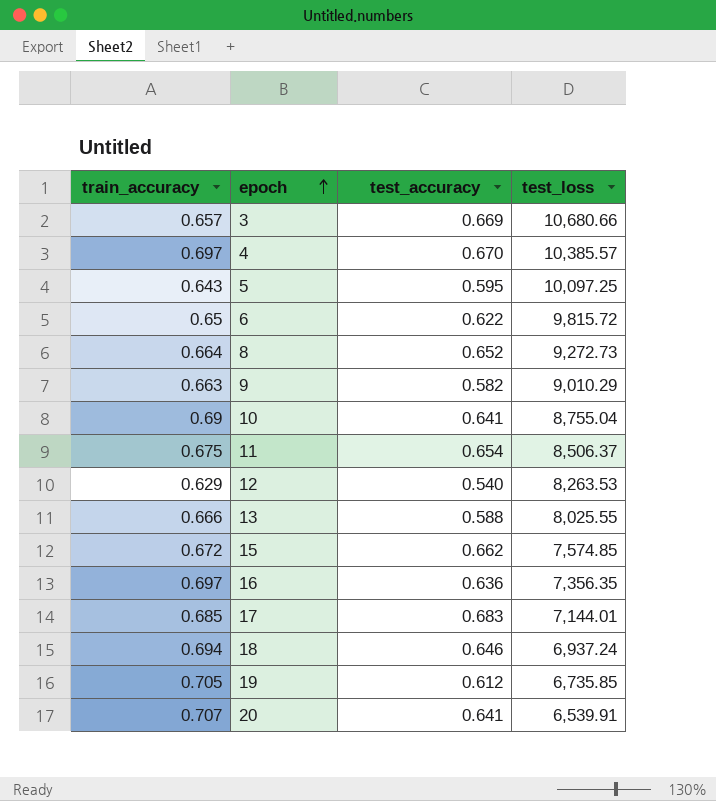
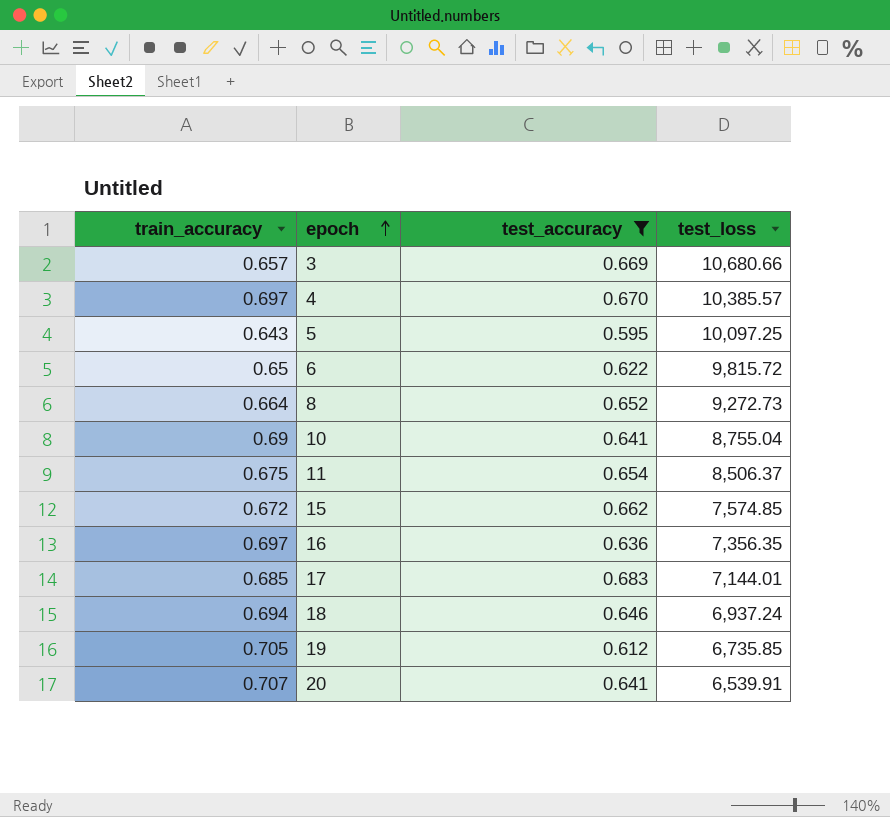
filter: none -> test_accuracy >= 0.595

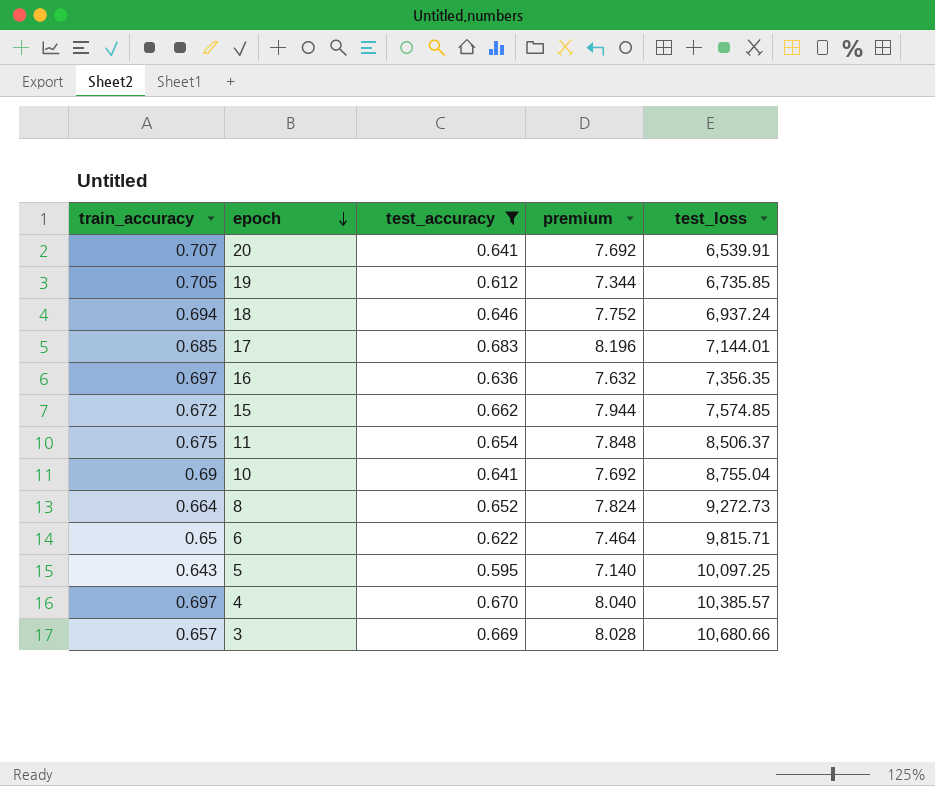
row order: epoch ascending -> epoch descending
column premium | formula: none -> [test_accuracy] * 12
6 | test_loss: 9,815.72 -> 9,815.71

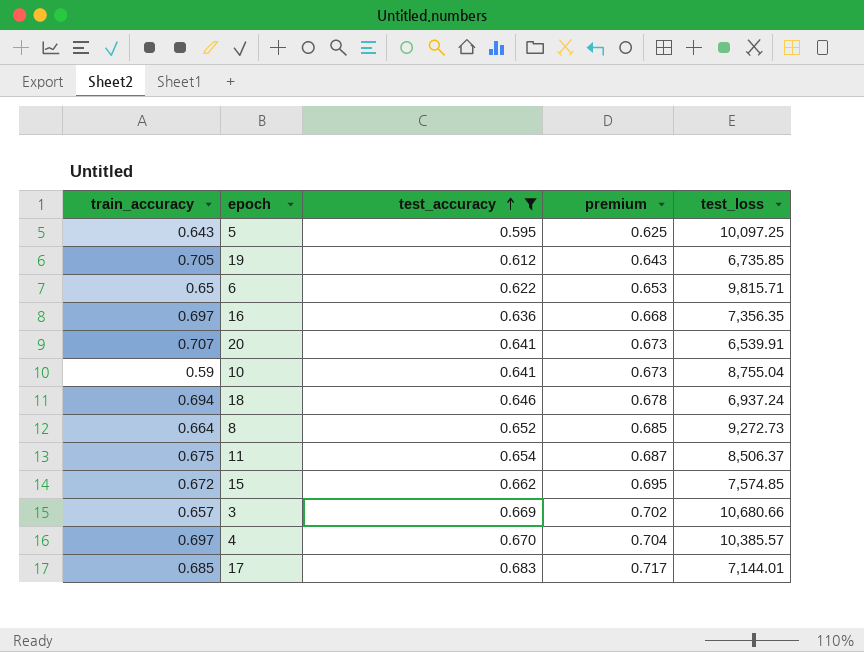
row order: epoch descending -> test_accuracy ascending
column premium | formula: [test_accuracy] * 12 -> [test_accuracy] * 1.05
10 | train_accuracy: 0.69 -> 0.59

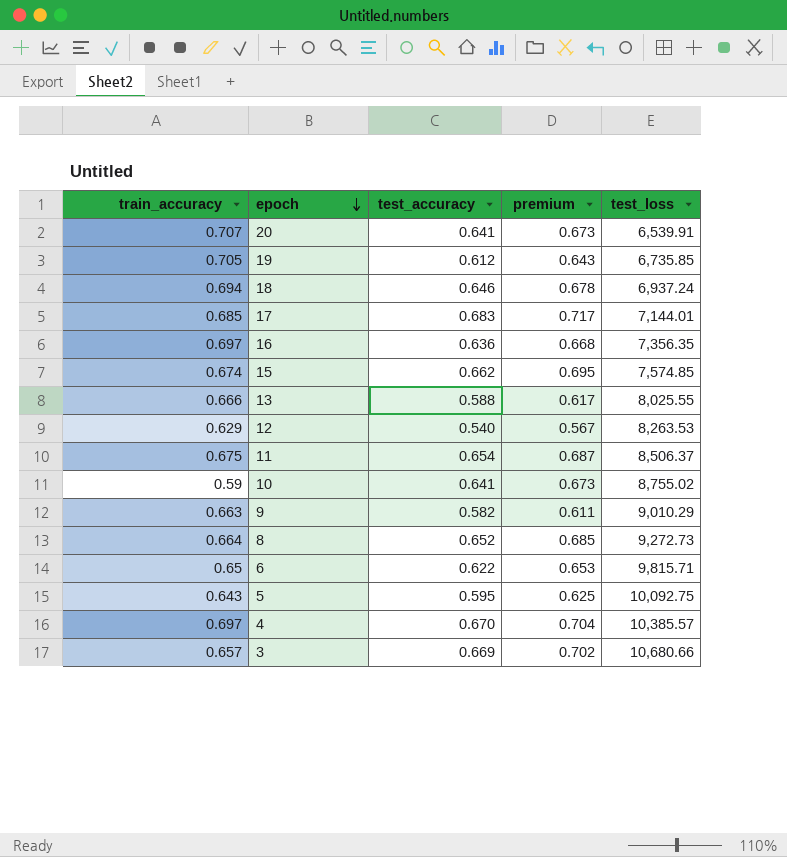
filter: test_accuracy >= 0.595 -> none
row order: test_accuracy ascending -> epoch descending
15 | train_accuracy: 0.672 -> 0.674
10 | test_loss: 8,755.04 -> 8,755.02
5 | test_loss: 10,097.25 -> 10,092.75

